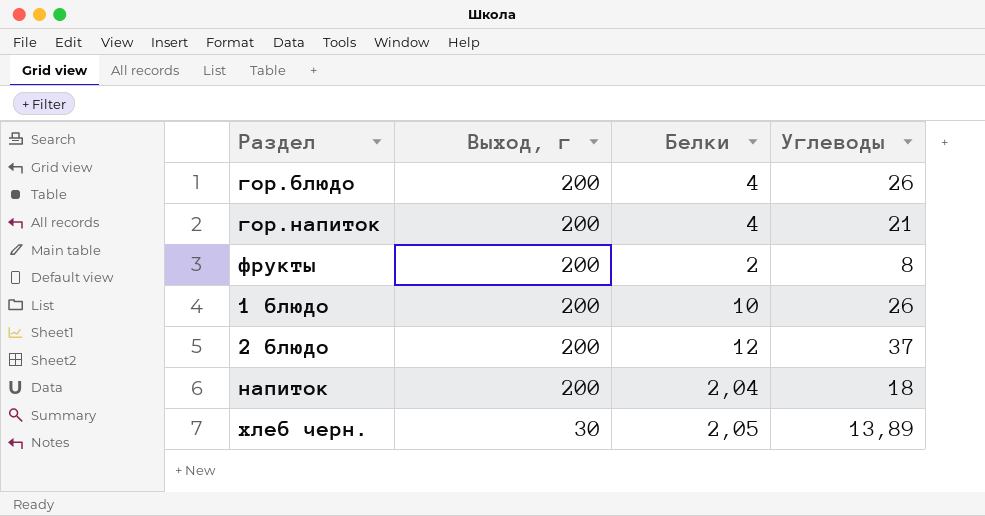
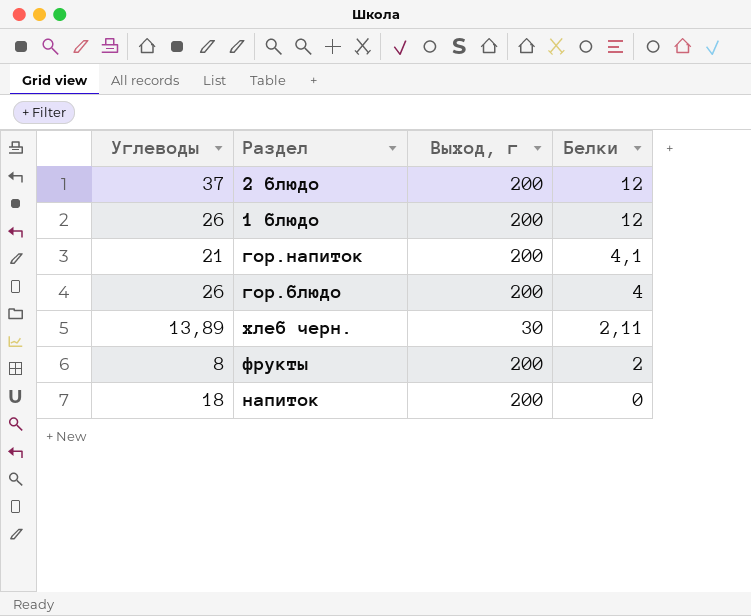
row order: Выход, г descending -> Белки descending
column Углеводы | position: 4 -> 1
1 блюдо | Белки: 10 -> 12
гор.напиток | Белки: 4 -> 4,1
хлеб черн. | Белки: 2,05 -> 2,11
напиток | Белки: 2,04 -> 0

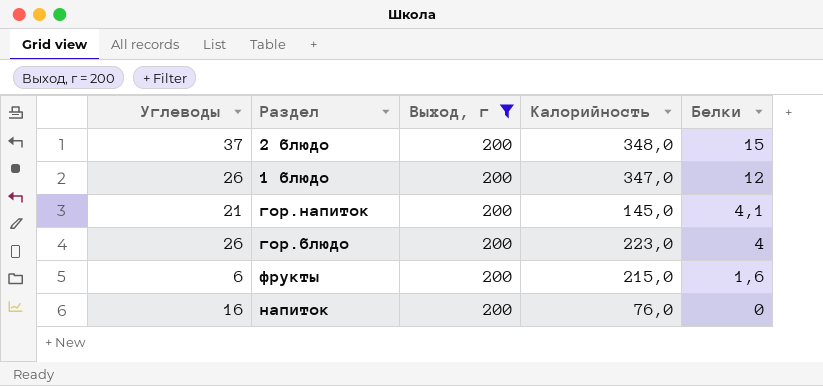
filter: none -> Выход, г = 200
column Калорийность | position: none -> 4
2 блюдо | Белки: 12 -> 15
фрукты | Углеводы: 8 -> 6
фрукты | Белки: 2 -> 1,6
напиток | Углеводы: 18 -> 16

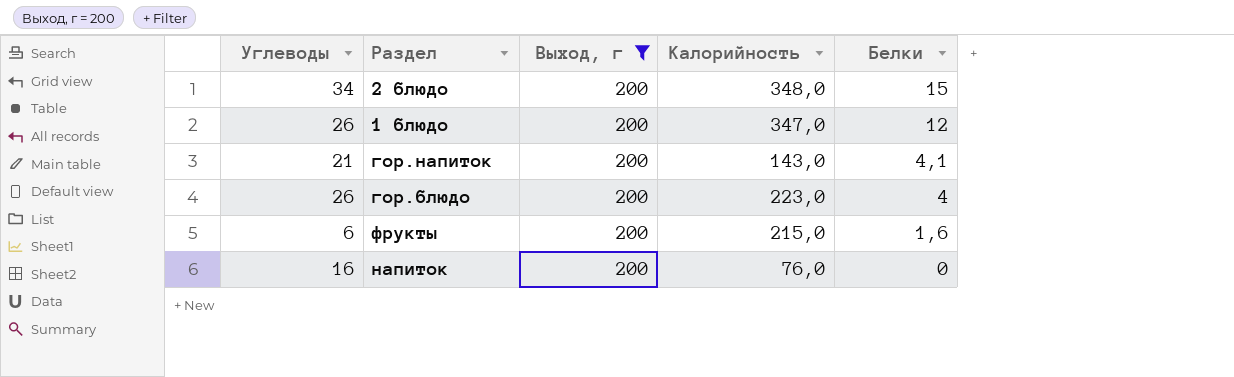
2 блюдо | Углеводы: 37 -> 34
гор.напиток | Калорийность: 145,0 -> 143,0

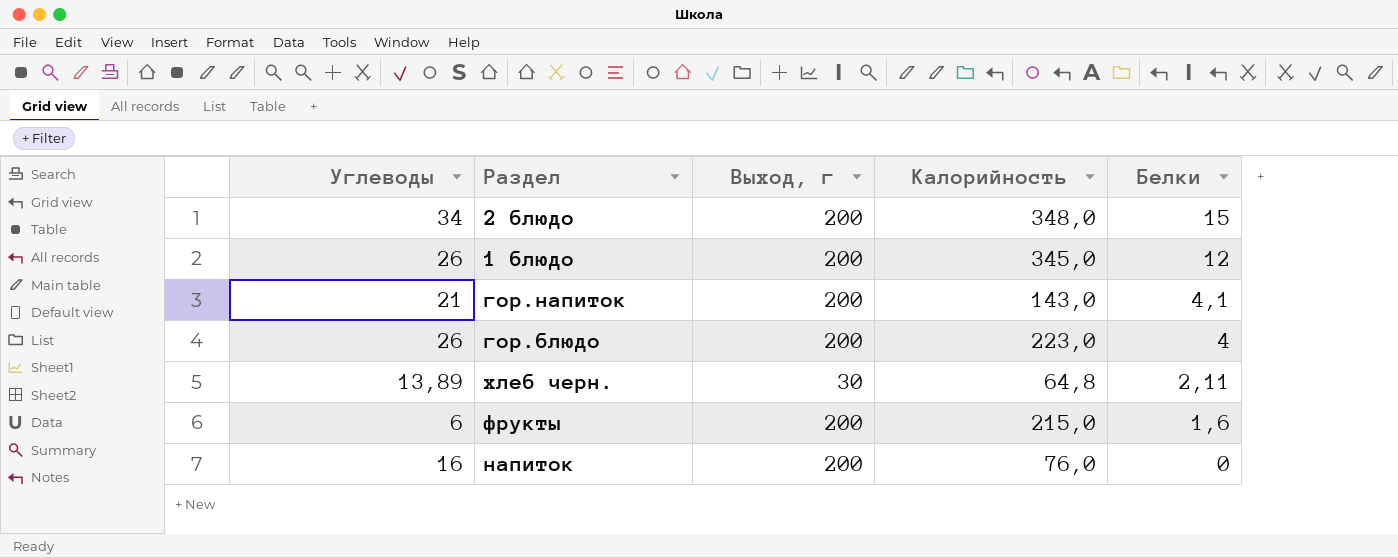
filter: Выход, г = 200 -> none
1 блюдо | Калорийность: 347,0 -> 345,0

